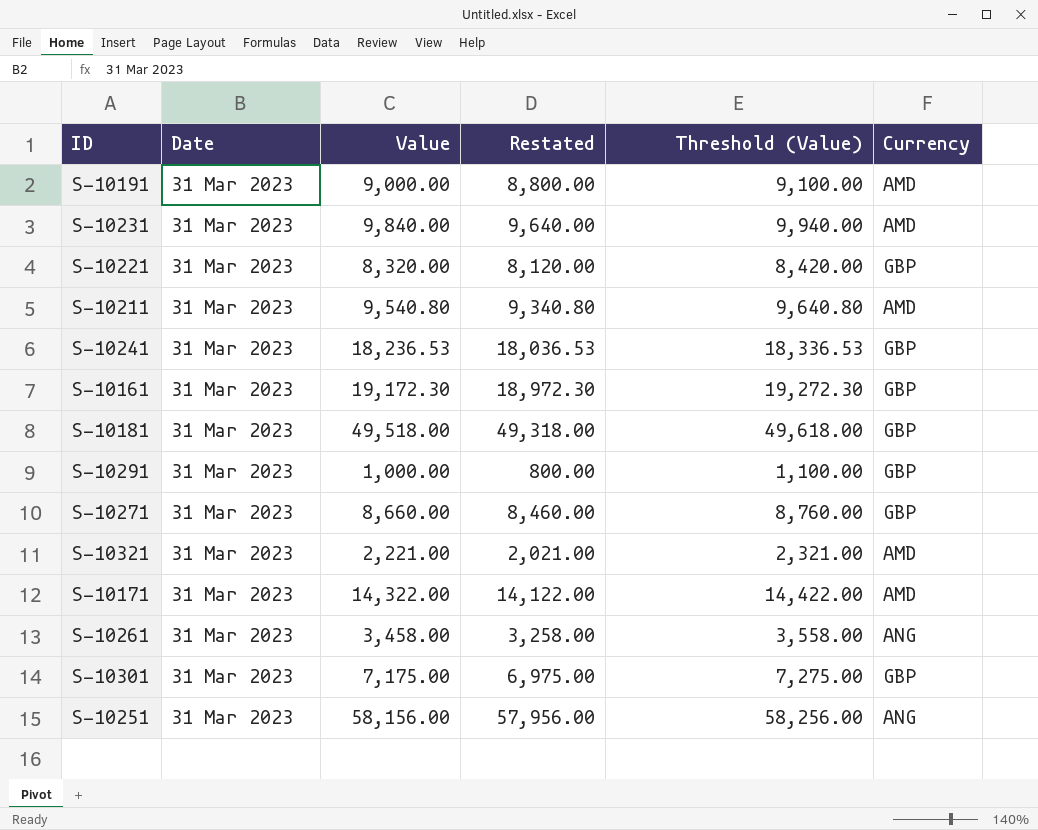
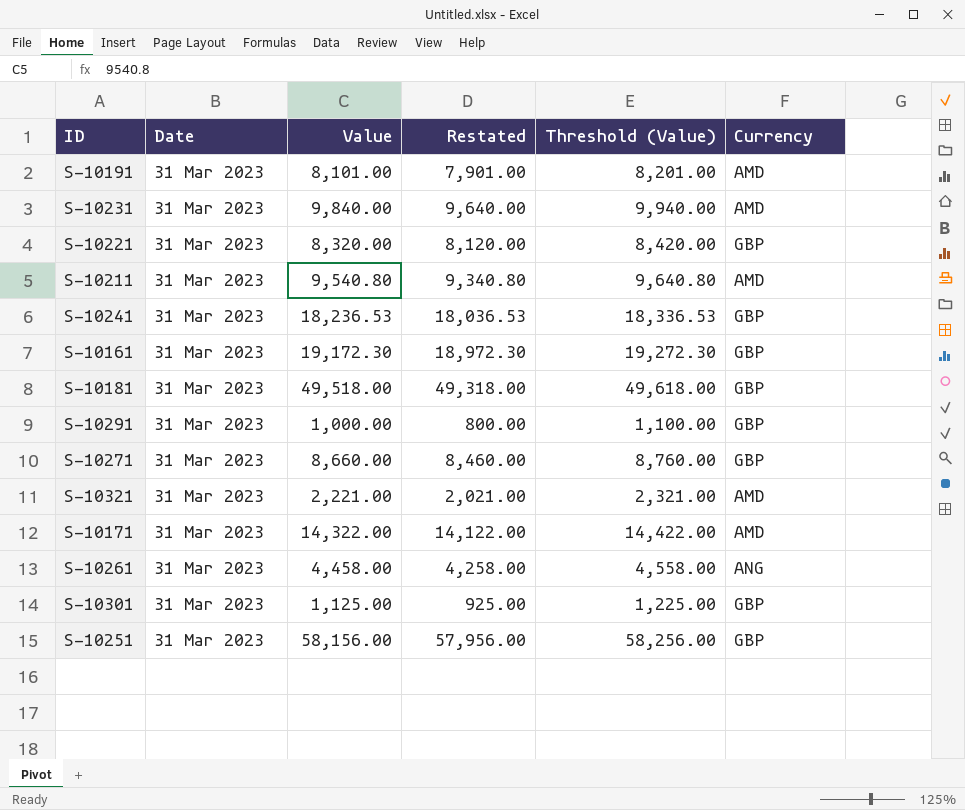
S-10191 | Value: 9,000.00 -> 8,101.00
S-10191 | Restated: 8,800.00 -> 7,901.00
S-10191 | Threshold (Value): 9,100.00 -> 8,201.00
S-10261 | Value: 3,458.00 -> 4,458.00
S-10261 | Restated: 3,258.00 -> 4,258.00
S-10261 | Threshold (Value): 3,558.00 -> 4,558.00
S-10301 | Value: 7,175.00 -> 1,125.00
S-10301 | Restated: 6,975.00 -> 925.00
S-10301 | Threshold (Value): 7,275.00 -> 1,225.00
S-10251 | Currency: ANG -> GBP

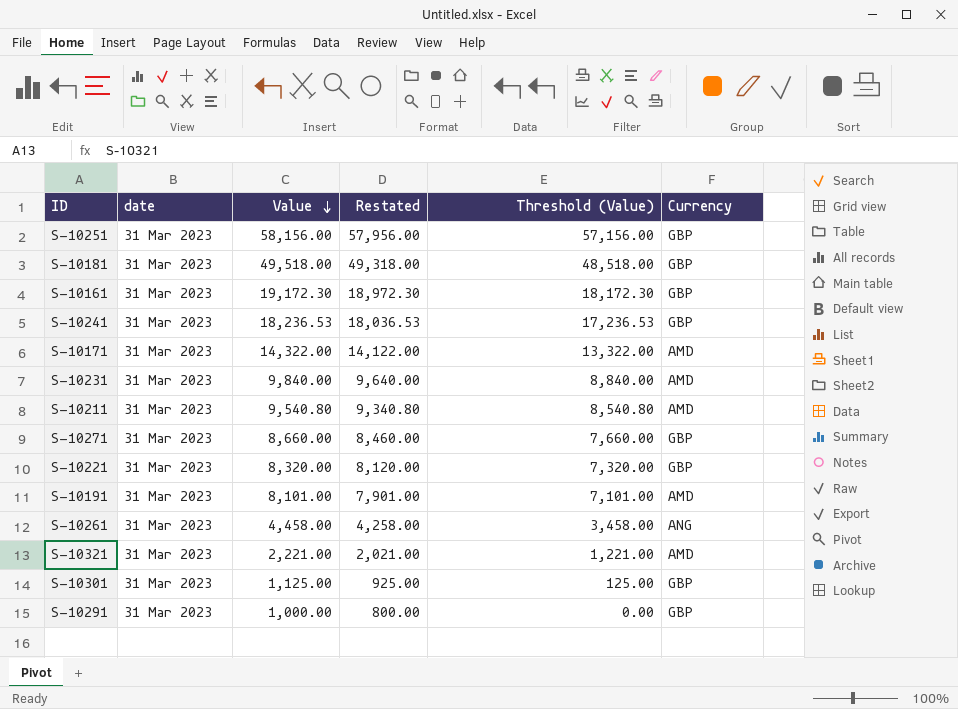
row order: none -> Value descending
column name: Date -> date
column Threshold (Value) | formula: [Value] + 100 -> [Value] - 1000

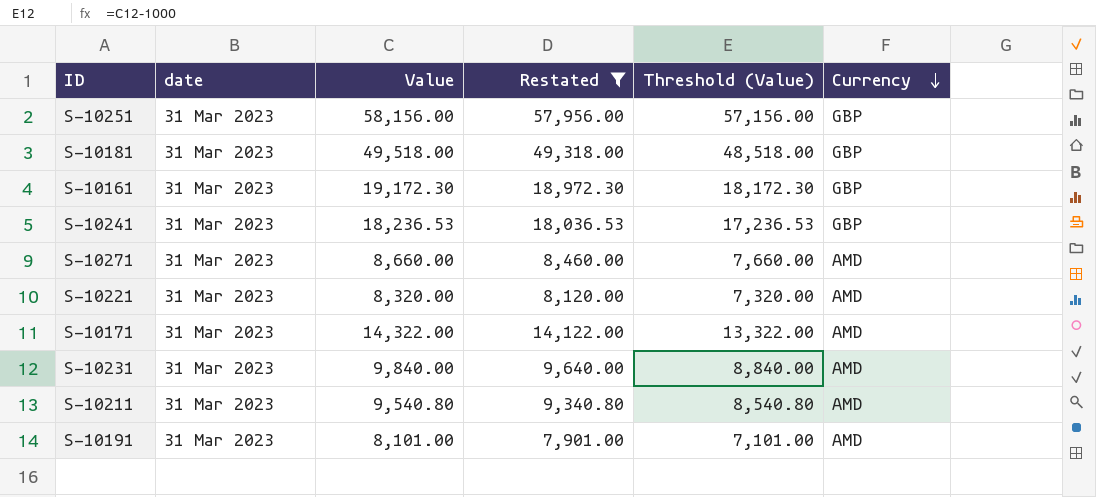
filter: none -> Restated >= 7,901.00
row order: Value descending -> Currency descending
S-10271 | Currency: GBP -> AMD
S-10221 | Currency: GBP -> AMD

